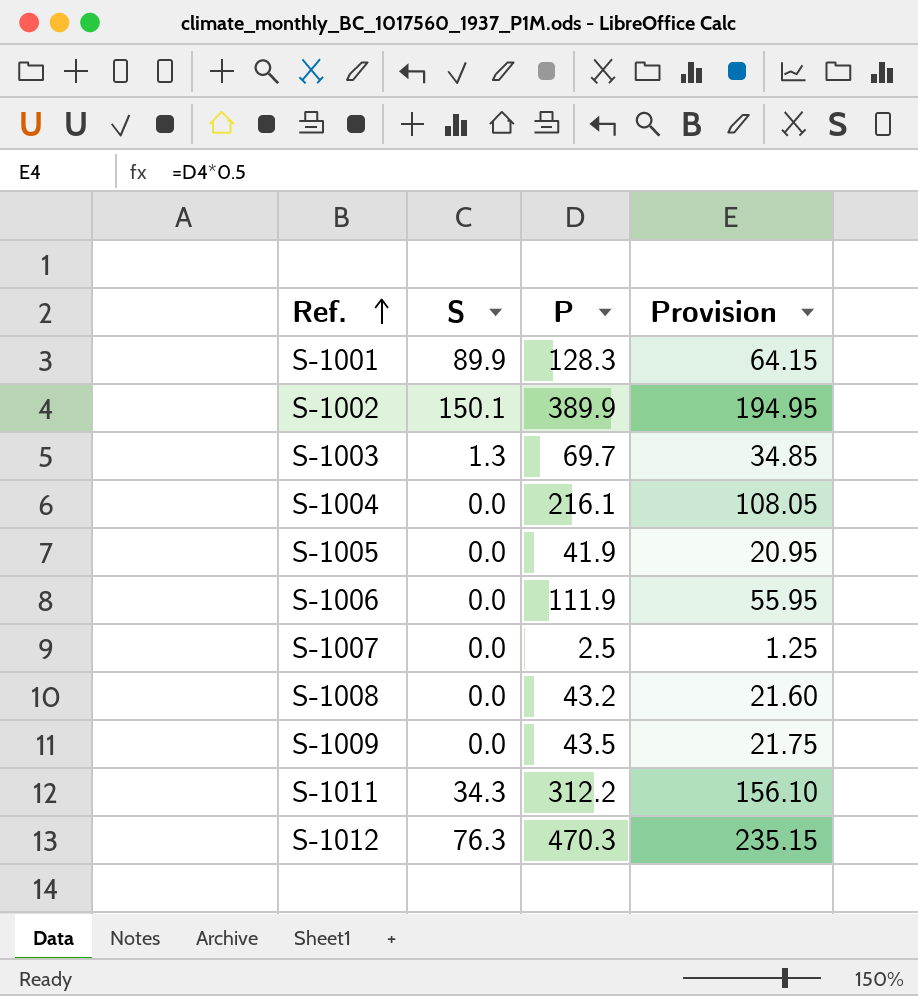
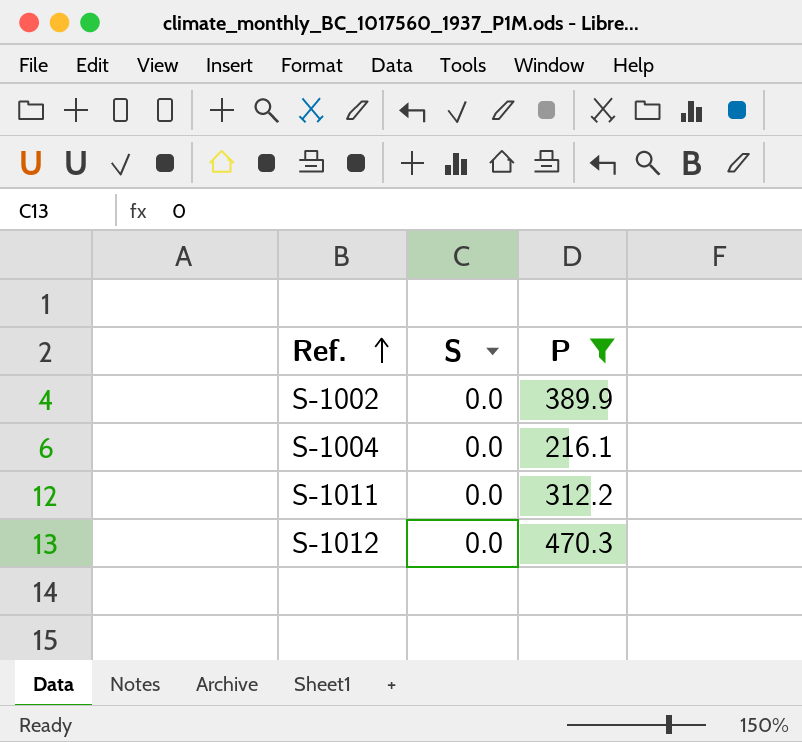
filter: none -> P >= 216.1
column Provision | formula: [P] * 0.5 -> none
S-1002 | S: 150.1 -> 0.0
S-1011 | S: 34.3 -> 0.0
S-1012 | S: 76.3 -> 0.0

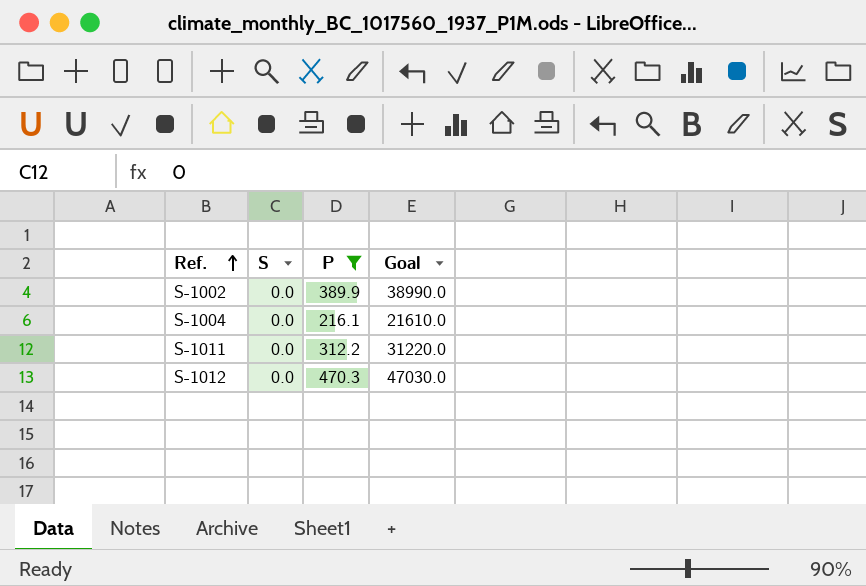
column Goal | formula: none -> [P] * 100

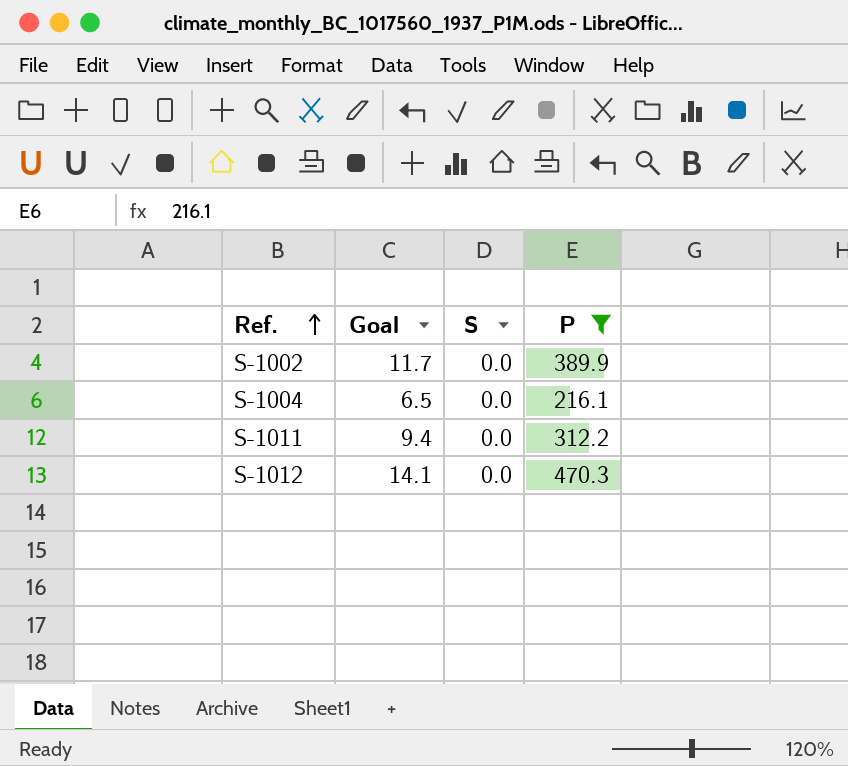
column Goal | formula: [P] * 100 -> [P] * 0.03
column Goal | position: 4 -> 2

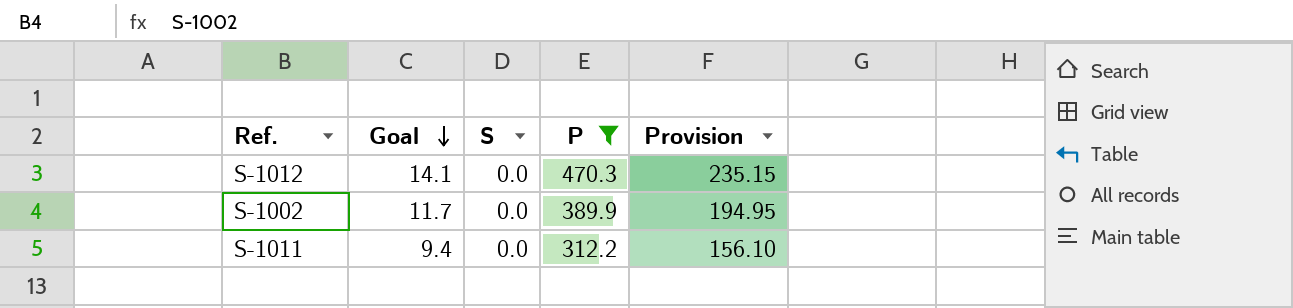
row order: Ref. ascending -> Goal descending
column Provision | formula: none -> [P] * 0.5
row S-1004: 6.5 | 0.0 | 216.1 -> none

